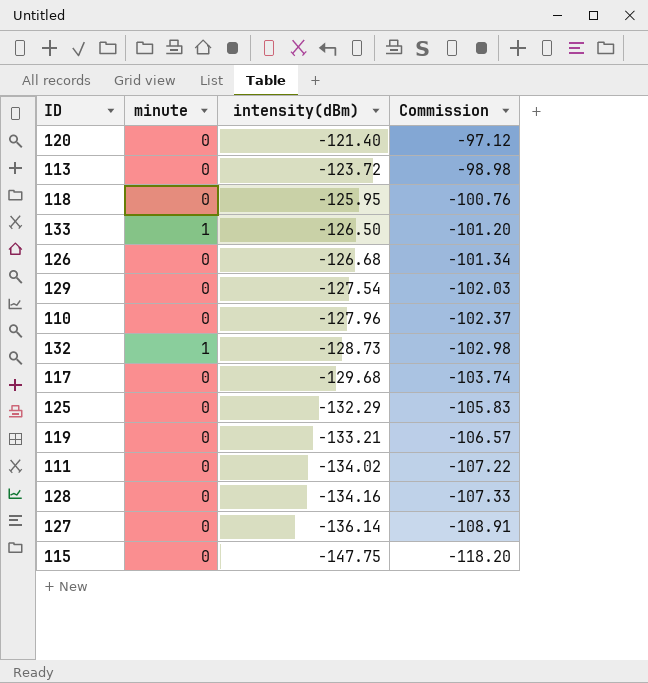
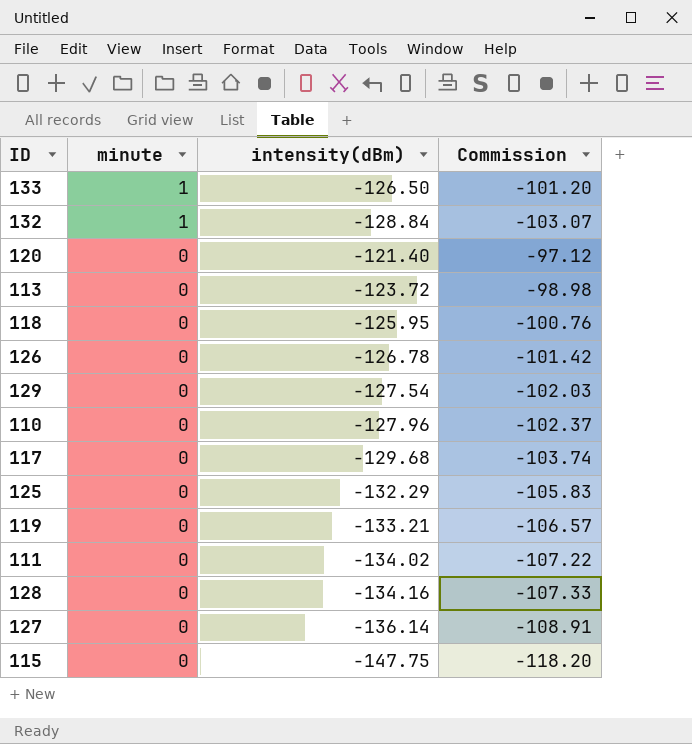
row order: intensity(dBm) descending -> minute descending
132 | intensity(dBm): -128.73 -> -128.84
132 | Commission: -102.98 -> -103.07
126 | intensity(dBm): -126.68 -> -126.78
126 | Commission: -101.34 -> -101.42

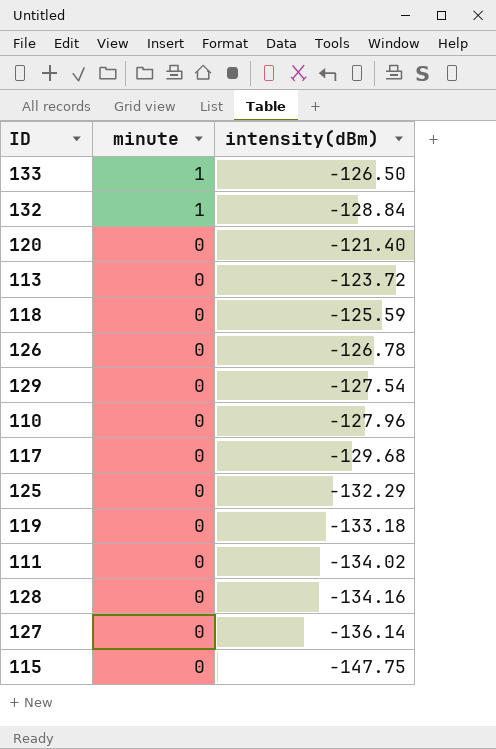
column Commission | formula: [intensity(dBm)] * 0.8 -> none
118 | intensity(dBm): -125.95 -> -125.59
119 | intensity(dBm): -133.21 -> -133.18

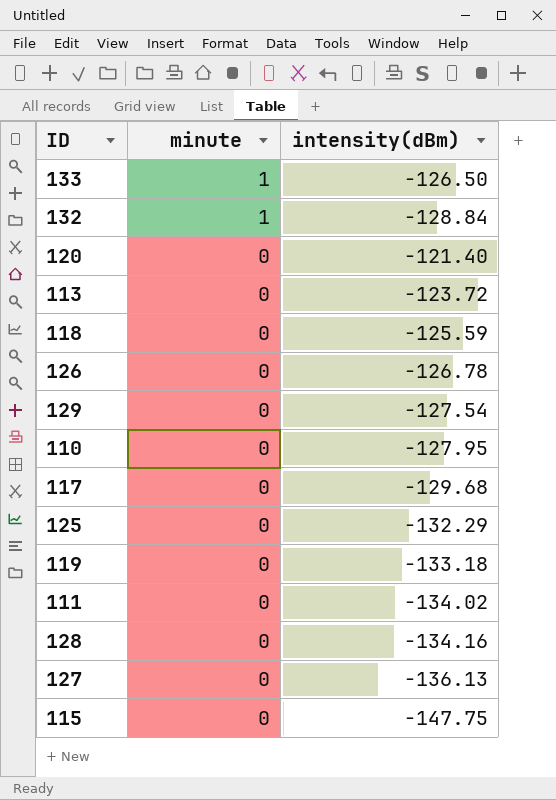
110 | intensity(dBm): -127.96 -> -127.95
127 | intensity(dBm): -136.14 -> -136.13

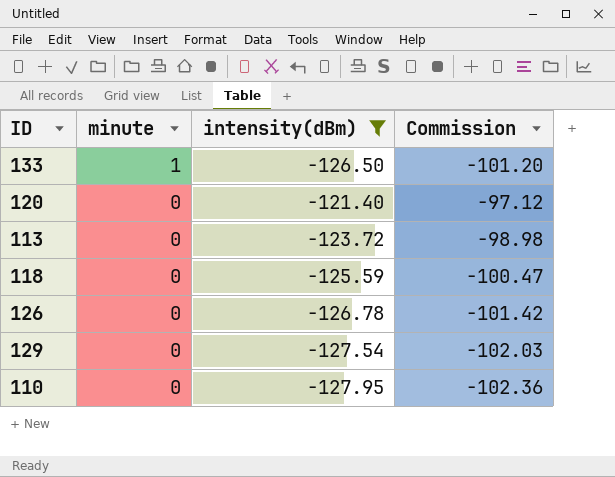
filter: none -> intensity(dBm) >= -127.95
column Commission | formula: none -> [intensity(dBm)] * 0.8

